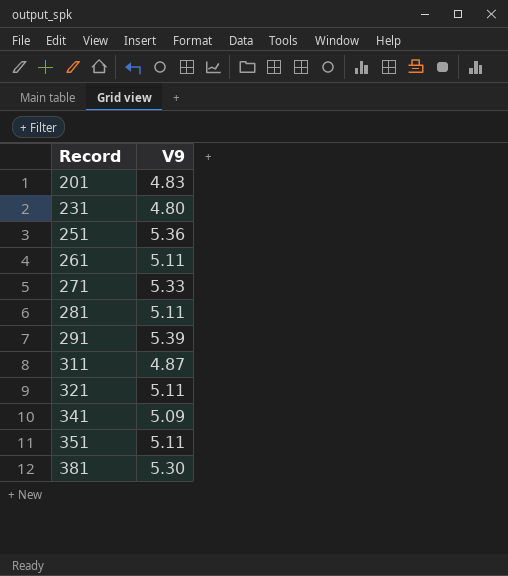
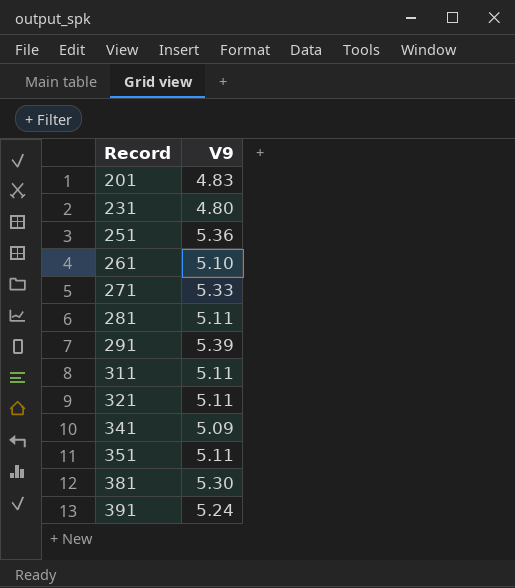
261 | V9: 5.11 -> 5.10
311 | V9: 4.87 -> 5.11
row 391: none -> 5.24

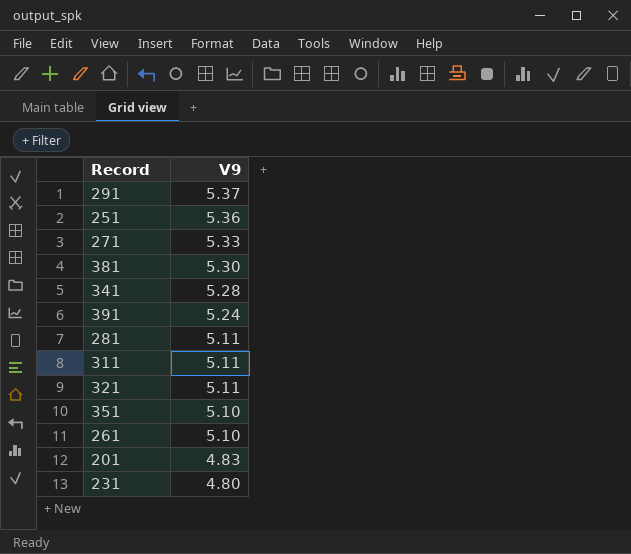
row order: Record ascending -> V9 descending
291 | V9: 5.39 -> 5.37
341 | V9: 5.09 -> 5.28
351 | V9: 5.11 -> 5.10

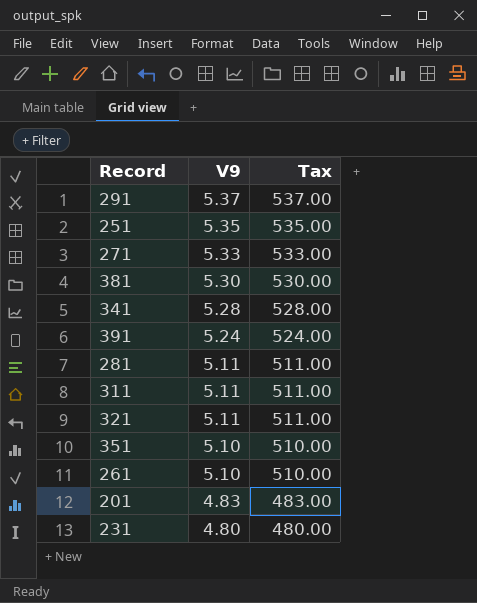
column Tax | formula: none -> [V9] * 100
251 | V9: 5.36 -> 5.35

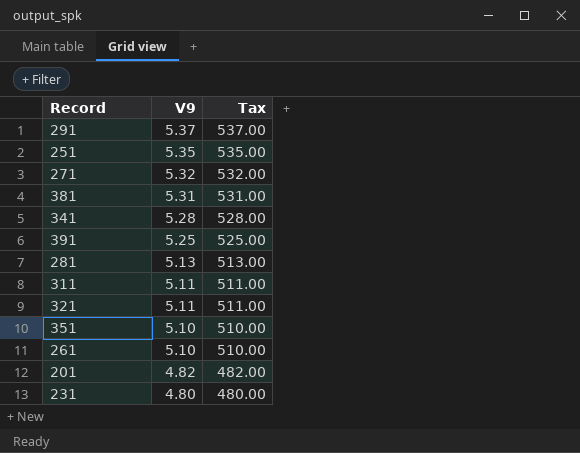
271 | V9: 5.33 -> 5.32
271 | Tax: 533.00 -> 532.00
381 | V9: 5.30 -> 5.31
381 | Tax: 530.00 -> 531.00
391 | V9: 5.24 -> 5.25
391 | Tax: 524.00 -> 525.00
281 | V9: 5.11 -> 5.13
281 | Tax: 511.00 -> 513.00
201 | V9: 4.83 -> 4.82
201 | Tax: 483.00 -> 482.00

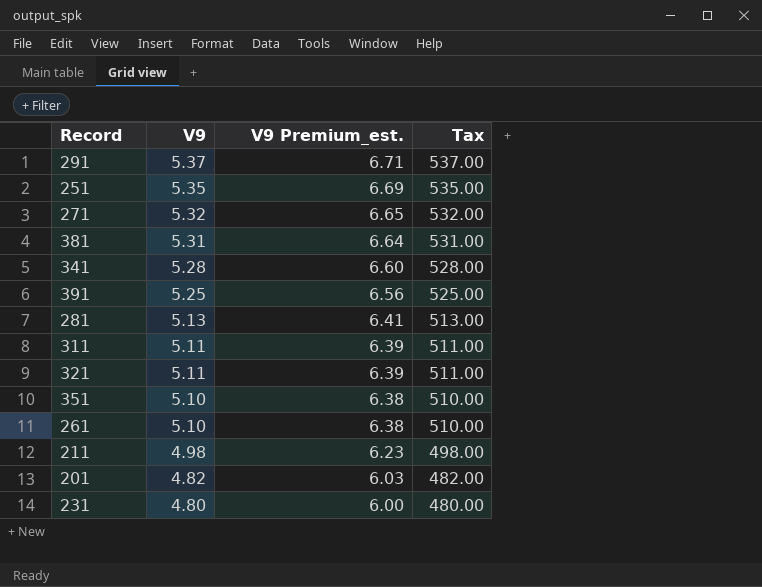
column V9 Premium_est. | formula: none -> [V9] * 1.25
row 211: none -> 4.98 | 6.23 | 498.00

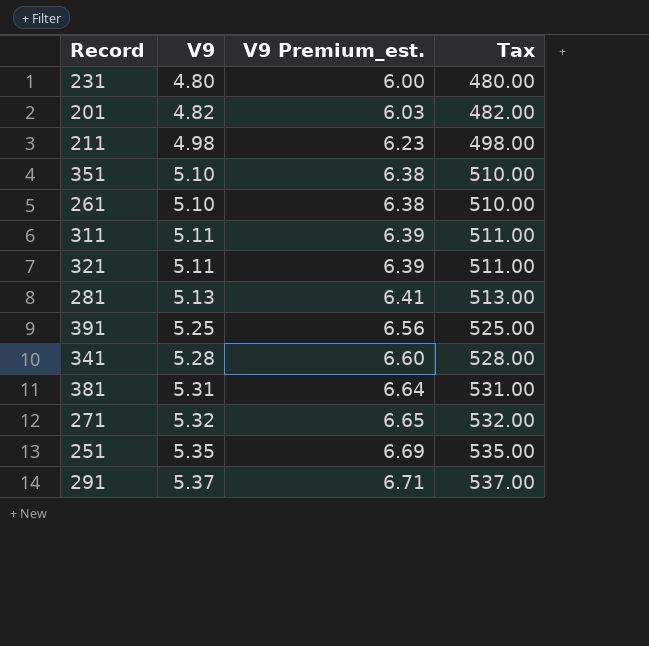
row order: V9 descending -> V9 ascending

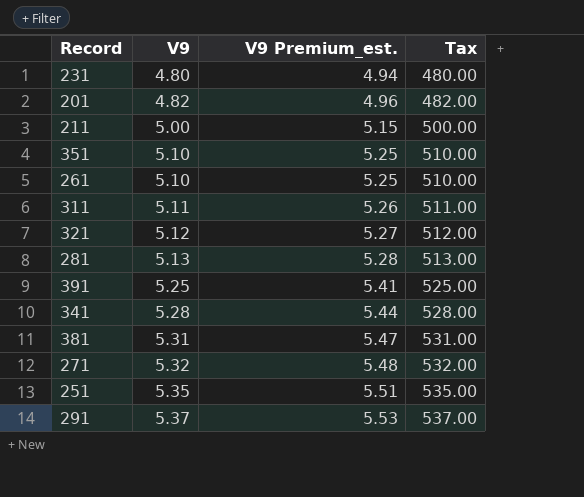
column V9 Premium_est. | formula: [V9] * 1.25 -> [V9] * 1.03
211 | V9: 4.98 -> 5.00
211 | Tax: 498.00 -> 500.00
321 | V9: 5.11 -> 5.12
321 | Tax: 511.00 -> 512.00

